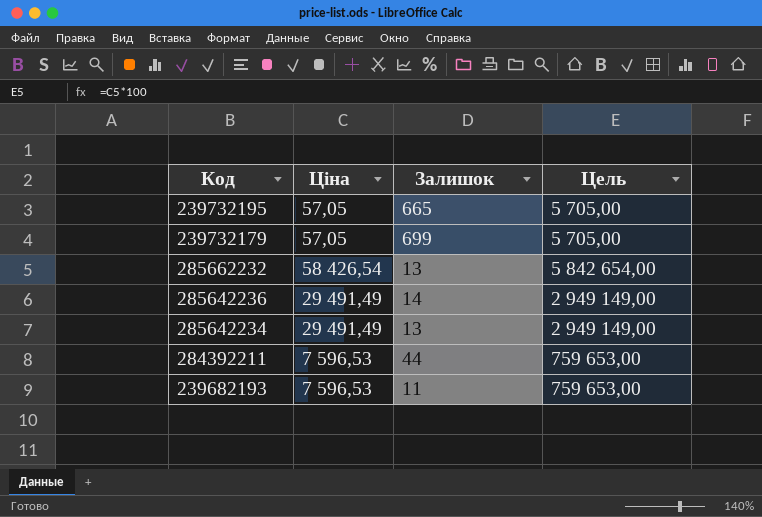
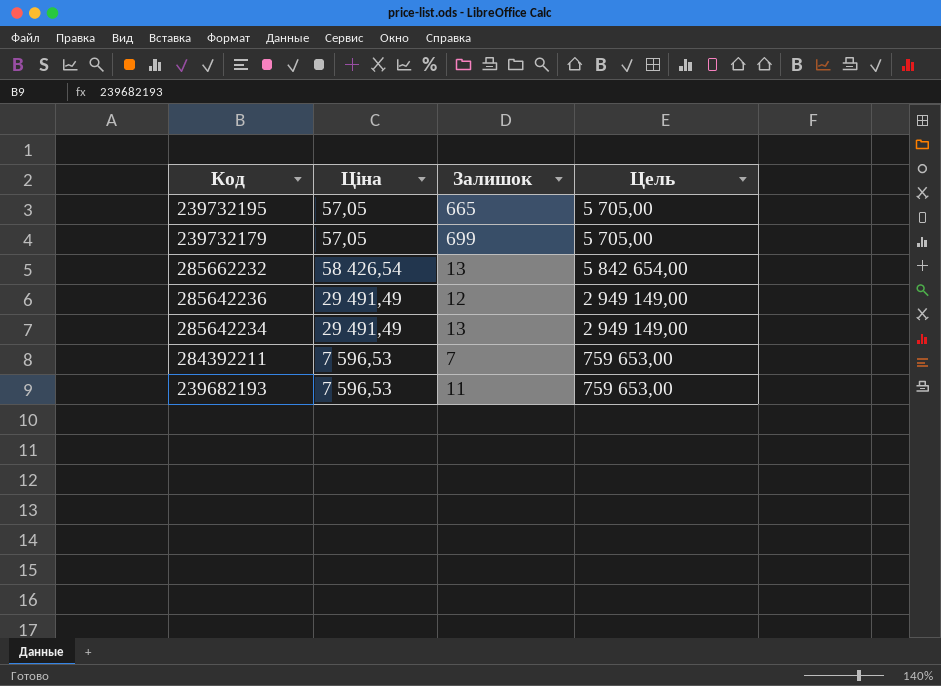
285642236 | Залишок: 14 -> 12
284392211 | Залишок: 44 -> 7

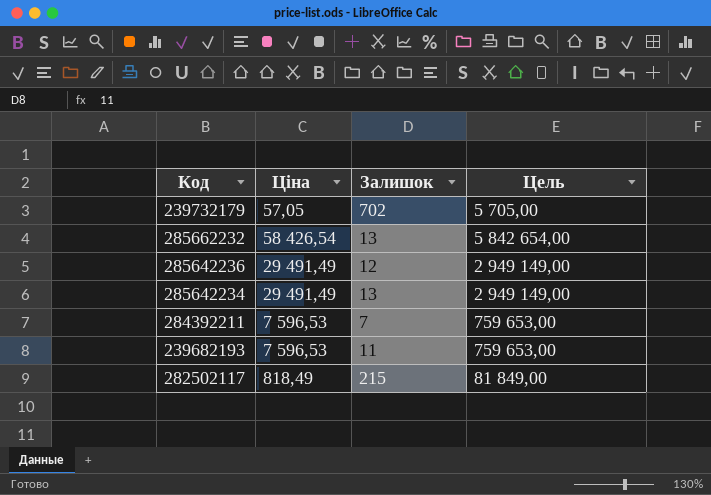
row 239732195: 57,05 | 665 | 5 705,00 -> none
239732179 | Залишок: 699 -> 702
row 282502117: none -> 818,49 | 215 | 81 849,00

